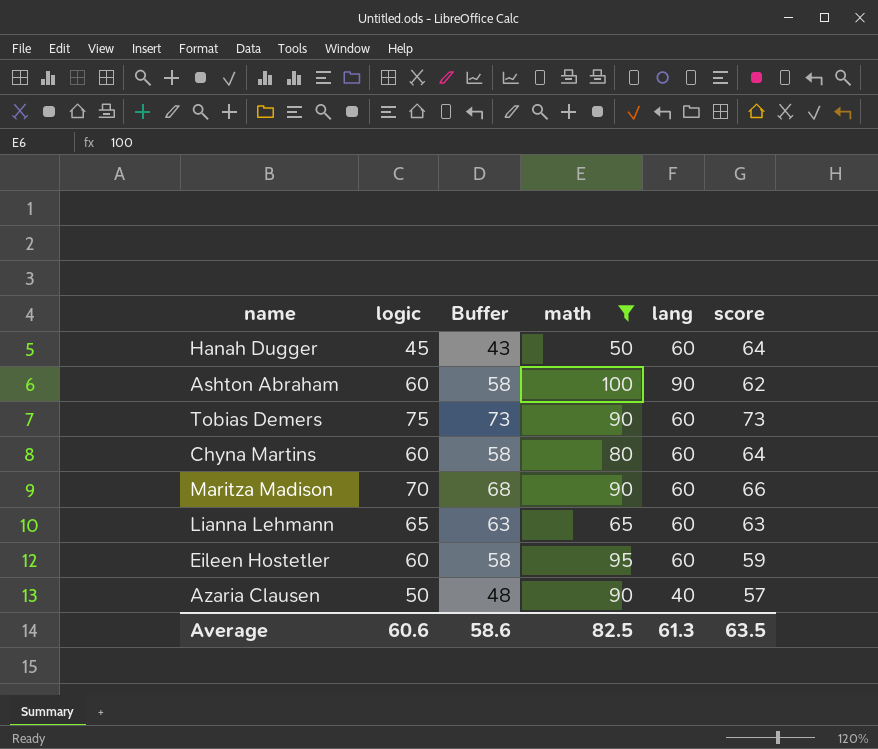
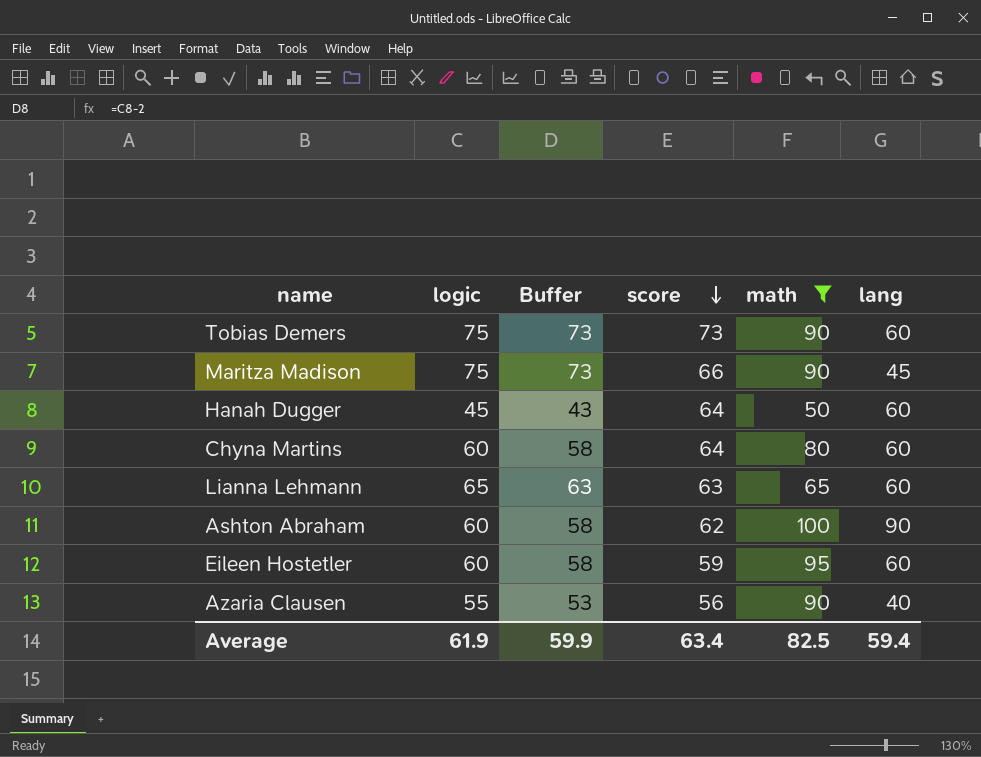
row order: none -> score descending
column score | position: 6 -> 4
Maritza Madison | logic: 70 -> 75
Maritza Madison | Buffer: 68 -> 73
Maritza Madison | lang: 60 -> 45
Azaria Clausen | logic: 50 -> 55
Azaria Clausen | Buffer: 48 -> 53
Azaria Clausen | score: 57 -> 56
Average | logic: 60.6 -> 61.9
Average | Buffer: 58.6 -> 59.9
Average | score: 63.5 -> 63.4
Average | lang: 61.3 -> 59.4

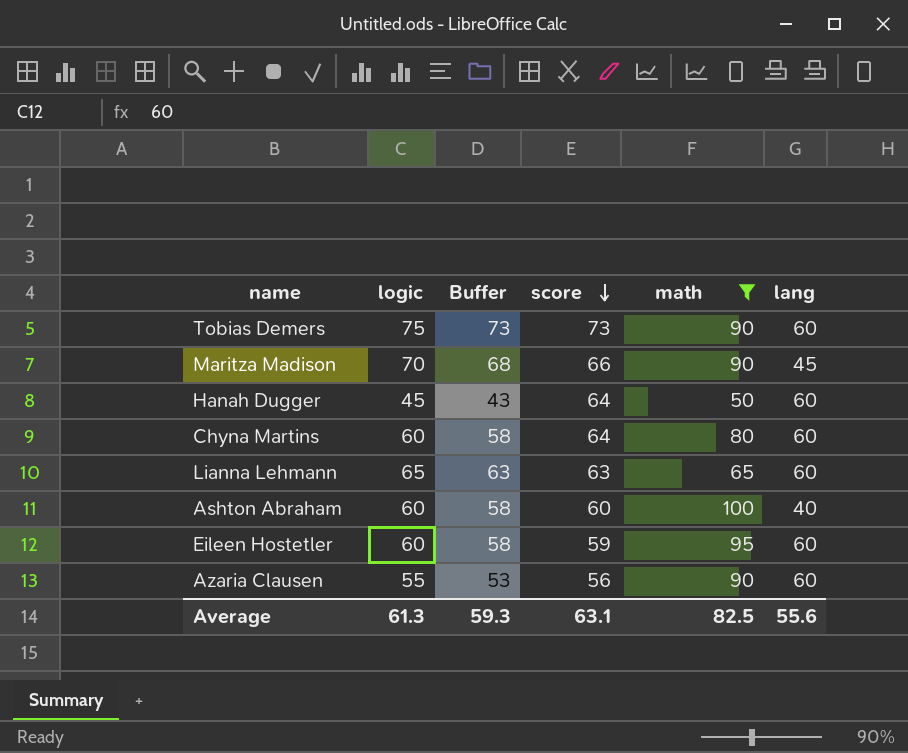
Maritza Madison | logic: 75 -> 70
Maritza Madison | Buffer: 73 -> 68
Ashton Abraham | score: 62 -> 60
Ashton Abraham | lang: 90 -> 40
Azaria Clausen | lang: 40 -> 60
Average | logic: 61.9 -> 61.3
Average | Buffer: 59.9 -> 59.3
Average | score: 63.4 -> 63.1
Average | lang: 59.4 -> 55.6

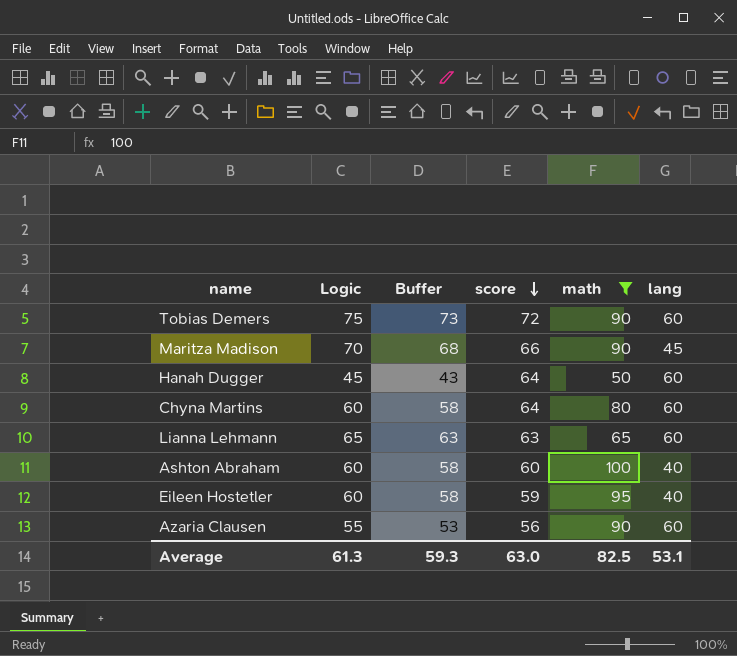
column name: logic -> Logic
Tobias Demers | score: 73 -> 72
Eileen Hostetler | lang: 60 -> 40
Average | score: 63.1 -> 63.0
Average | lang: 55.6 -> 53.1

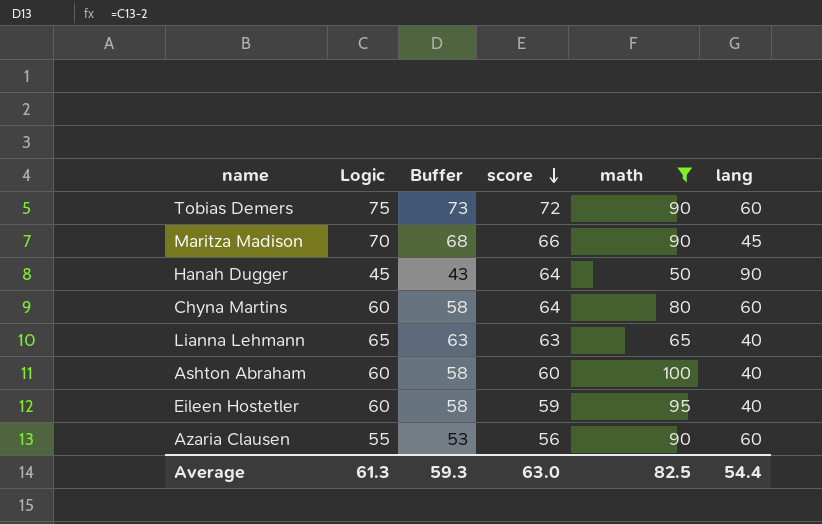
Hanah Dugger | lang: 60 -> 90
Lianna Lehmann | lang: 60 -> 40
Average | lang: 53.1 -> 54.4

